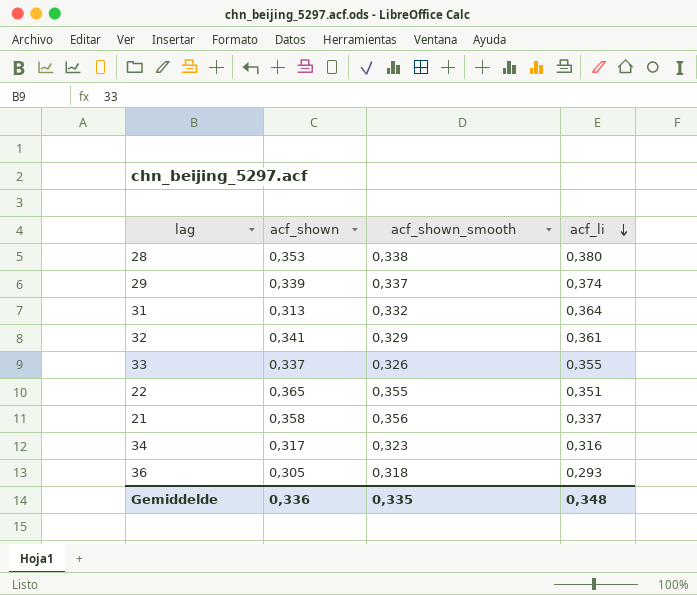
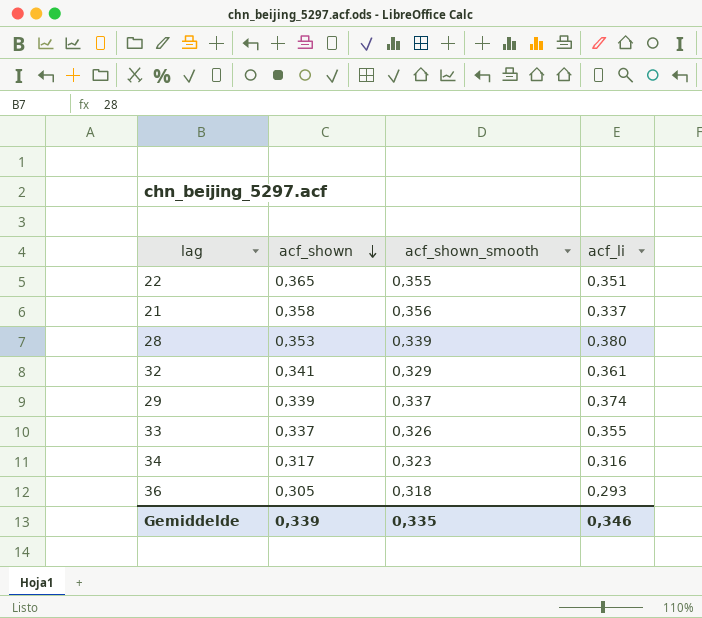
row order: acf_li descending -> acf_shown descending
row 31: 0,313 | 0,332 | 0,364 -> none
28 | acf_shown_smooth: 0,338 -> 0,339
Gemiddelde | acf_shown: 0,336 -> 0,339
Gemiddelde | acf_li: 0,348 -> 0,346

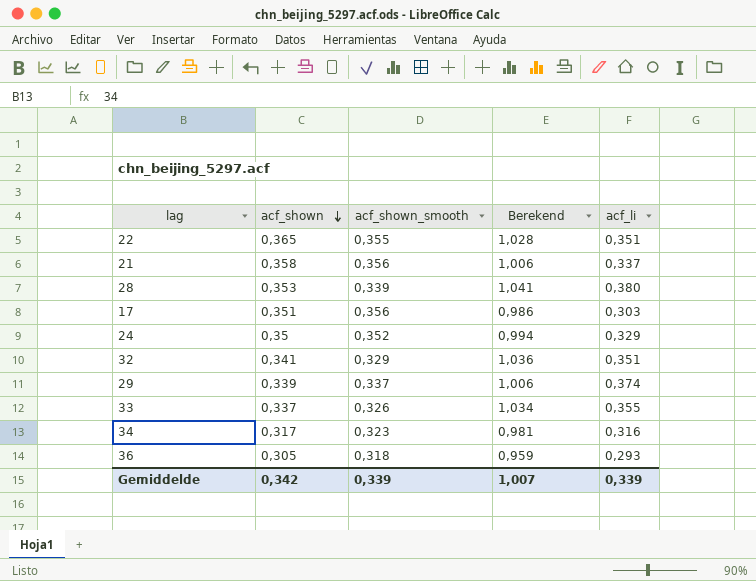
column Berekend | formula: none -> [acf_shown] / [acf_shown_smooth]
row 17: none -> 0,351 | 0,356 | 0,986 | 0,303
row 24: none -> 0,35 | 0,352 | 0,994 | 0,329
32 | acf_li: 0,361 -> 0,351
Gemiddelde | acf_shown: 0,339 -> 0,342
Gemiddelde | acf_shown_smooth: 0,335 -> 0,339
Gemiddelde | acf_li: 0,346 -> 0,339

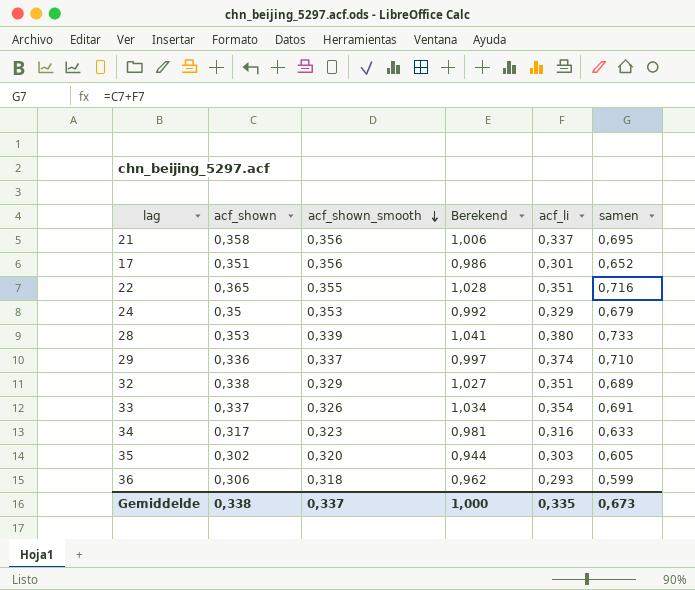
row order: acf_shown descending -> acf_shown_smooth descending
column samen | formula: none -> [acf_shown] + [acf_li]
17 | acf_li: 0,303 -> 0,301
24 | acf_shown_smooth: 0,352 -> 0,353
24 | Berekend: 0,994 -> 0,992
29 | acf_shown: 0,339 -> 0,336
29 | Berekend: 1,006 -> 0,997
32 | acf_shown: 0,341 -> 0,338
32 | Berekend: 1,036 -> 1,027
33 | acf_li: 0,355 -> 0,354
row 35: none -> 0,302 | 0,320 | 0,944 | 0,303 | 0,605
36 | acf_shown: 0,305 -> 0,306
36 | Berekend: 0,959 -> 0,962
Gemiddelde | acf_shown: 0,342 -> 0,338
Gemiddelde | acf_shown_smooth: 0,339 -> 0,337
Gemiddelde | Berekend: 1,007 -> 1,000
Gemiddelde | acf_li: 0,339 -> 0,335

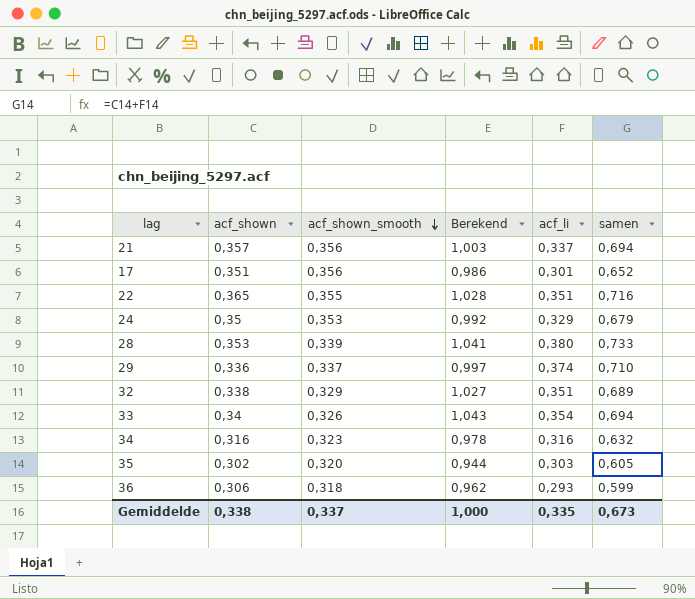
21 | acf_shown: 0,358 -> 0,357
21 | Berekend: 1,006 -> 1,003
21 | samen: 0,695 -> 0,694
33 | acf_shown: 0,337 -> 0,34
33 | Berekend: 1,034 -> 1,043
33 | samen: 0,691 -> 0,694
34 | acf_shown: 0,317 -> 0,316
34 | Berekend: 0,981 -> 0,978
34 | samen: 0,633 -> 0,632

